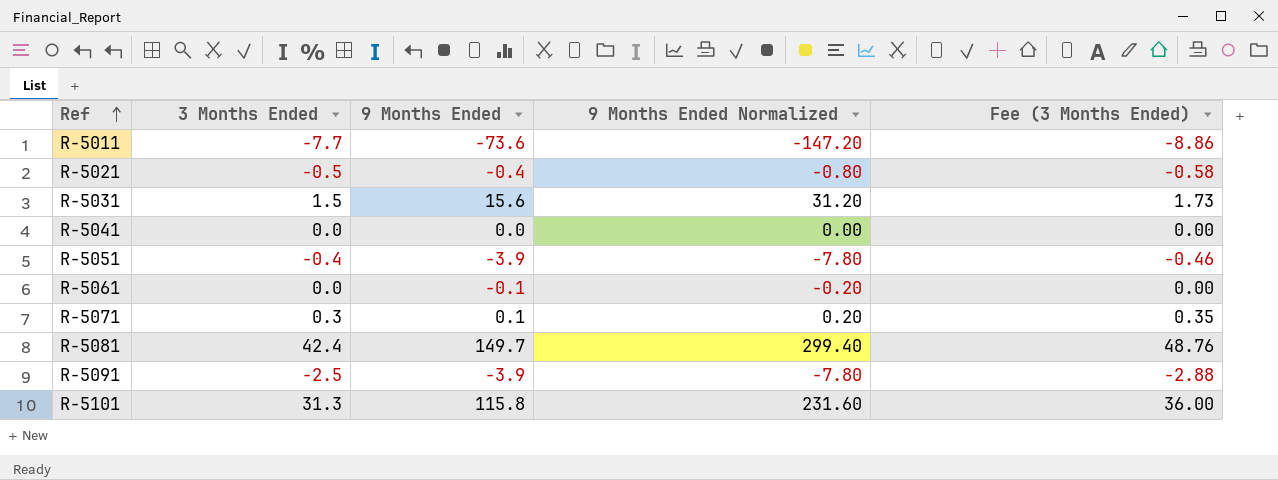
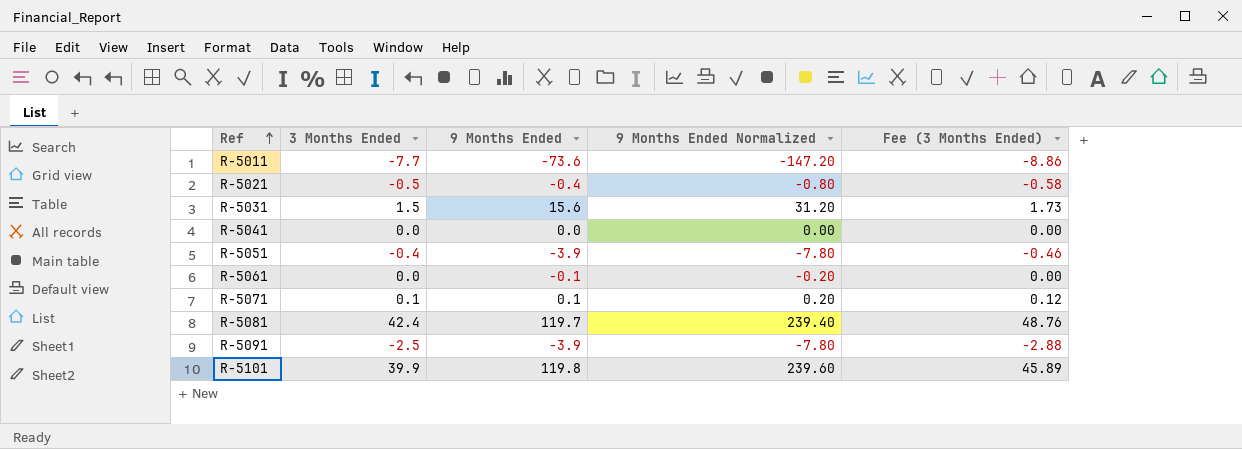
R-5071 | 3 Months Ended: 0.3 -> 0.1
R-5071 | Fee (3 Months Ended): 0.35 -> 0.12
R-5081 | 9 Months Ended: 149.7 -> 119.7
R-5081 | 9 Months Ended Normalized: 299.40 -> 239.40
R-5101 | 3 Months Ended: 31.3 -> 39.9
R-5101 | 9 Months Ended: 115.8 -> 119.8
R-5101 | 9 Months Ended Normalized: 231.60 -> 239.60
R-5101 | Fee (3 Months Ended): 36.00 -> 45.89

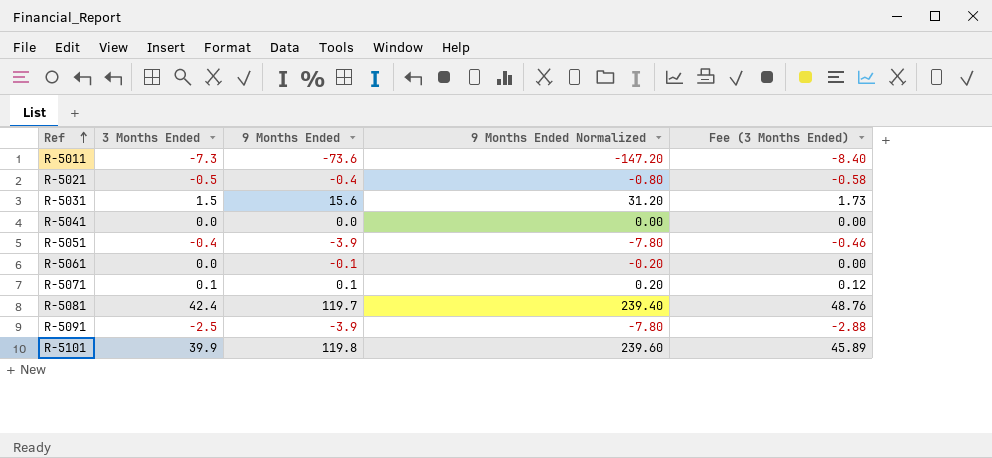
R-5011 | 3 Months Ended: -7.7 -> -7.3
R-5011 | Fee (3 Months Ended): -8.86 -> -8.40

